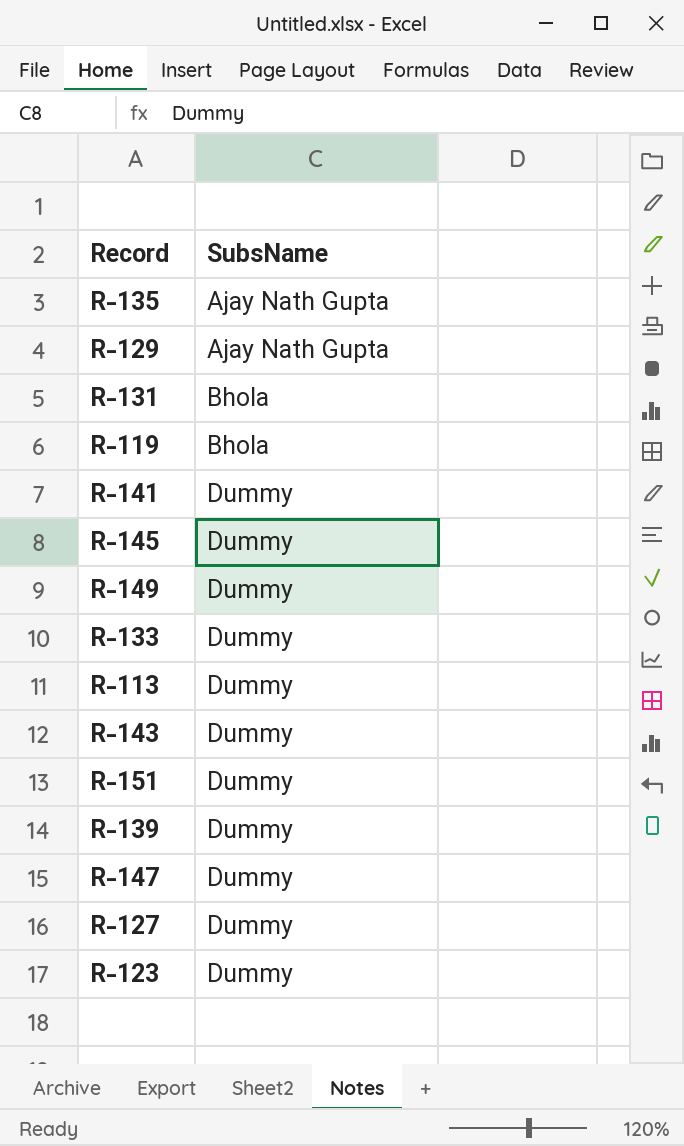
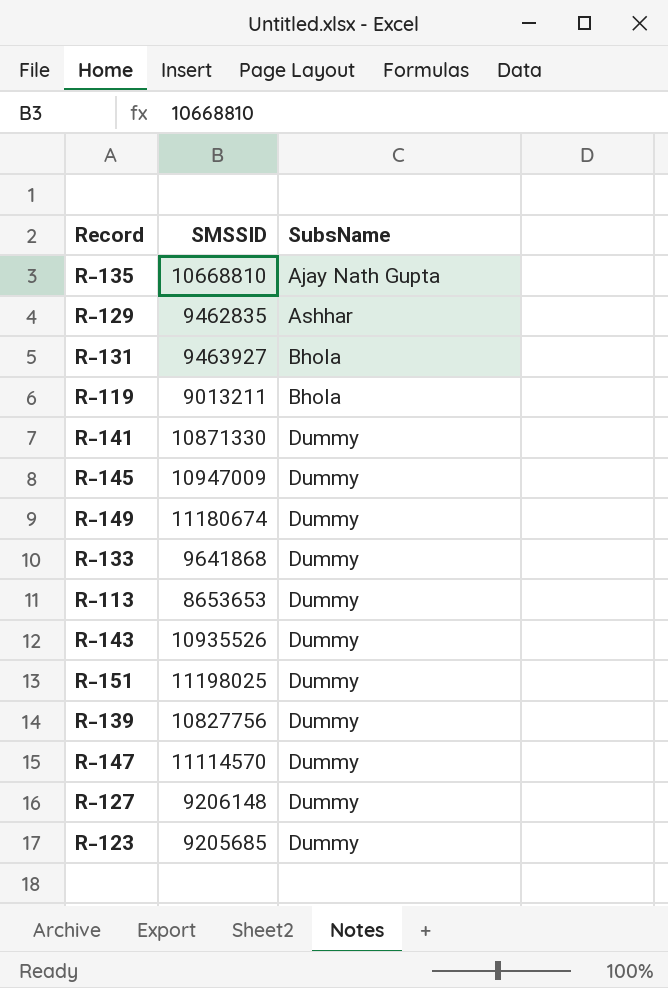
column SMSSID | position: none -> 2
R-129 | SubsName: Ajay Nath Gupta -> Ashhar

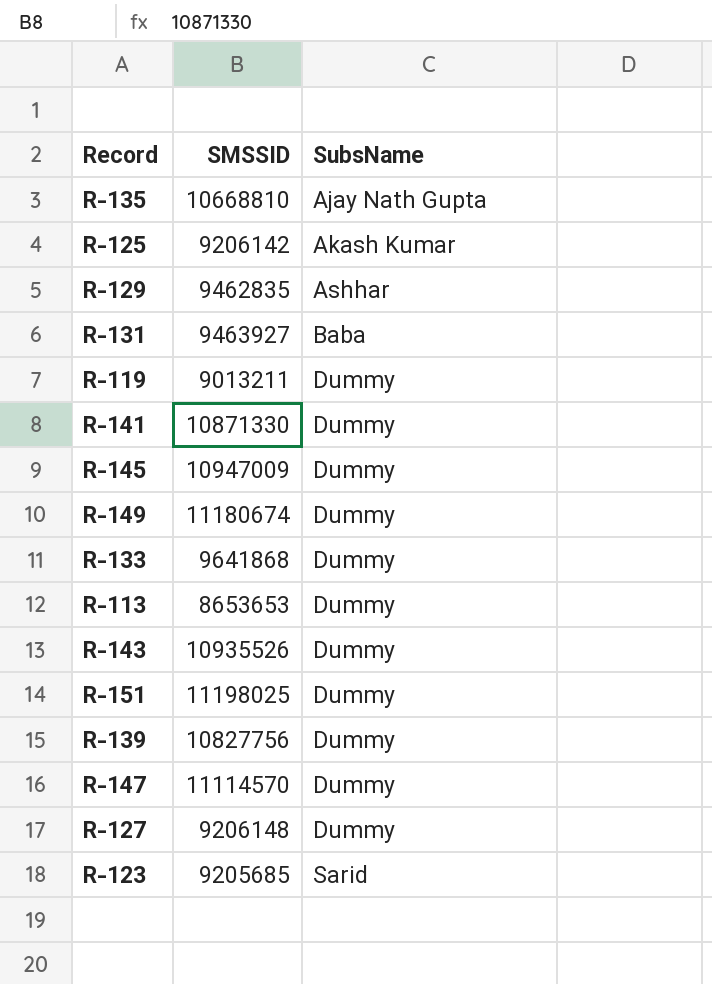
row R-125: none -> 9206142 | Akash Kumar
R-131 | SubsName: Bhola -> Baba
R-119 | SubsName: Bhola -> Dummy
R-123 | SubsName: Dummy -> Sarid

